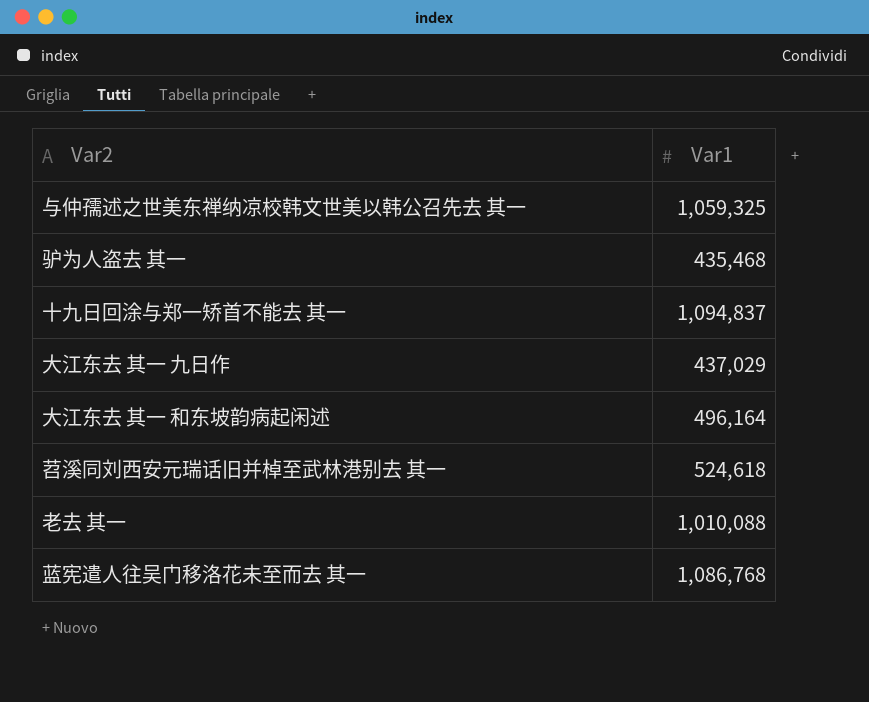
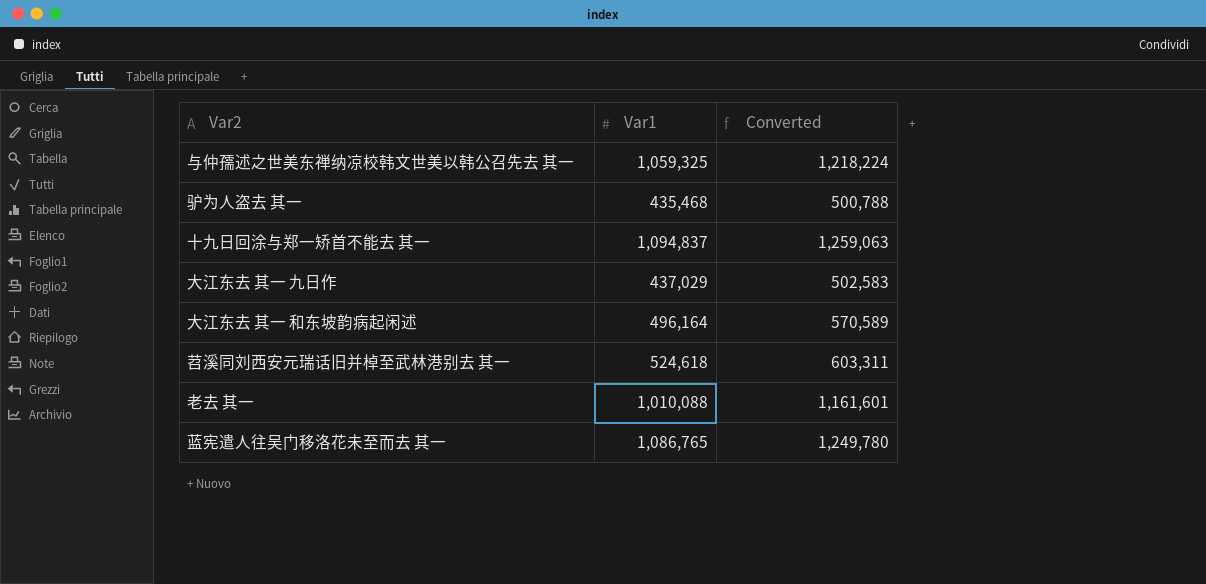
column Converted | formula: none -> [Var1] * 1.15
蓝宪遣人往吴门移洛花未至而去 其一 | Var1: 1,086,768 -> 1,086,765

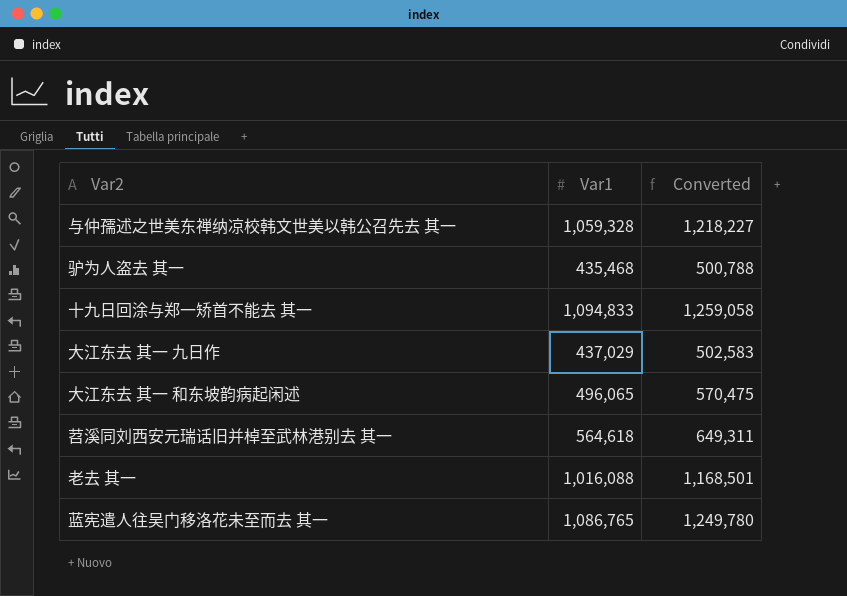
与仲孺述之世美东禅纳凉校韩文世美以韩公召先去 其一 | Var1: 1,059,325 -> 1,059,328
与仲孺述之世美东禅纳凉校韩文世美以韩公召先去 其一 | Converted: 1,218,224 -> 1,218,227
十九日回涂与郑一矫首不能去 其一 | Var1: 1,094,837 -> 1,094,833
十九日回涂与郑一矫首不能去 其一 | Converted: 1,259,063 -> 1,259,058
大江东去 其一 和东坡韵病起闲述 | Var1: 496,164 -> 496,065
大江东去 其一 和东坡韵病起闲述 | Converted: 570,589 -> 570,475
苕溪同刘西安元瑞话旧并棹至武林港别去 其一 | Var1: 524,618 -> 564,618
苕溪同刘西安元瑞话旧并棹至武林港别去 其一 | Converted: 603,311 -> 649,311
老去 其一 | Var1: 1,010,088 -> 1,016,088
老去 其一 | Converted: 1,161,601 -> 1,168,501

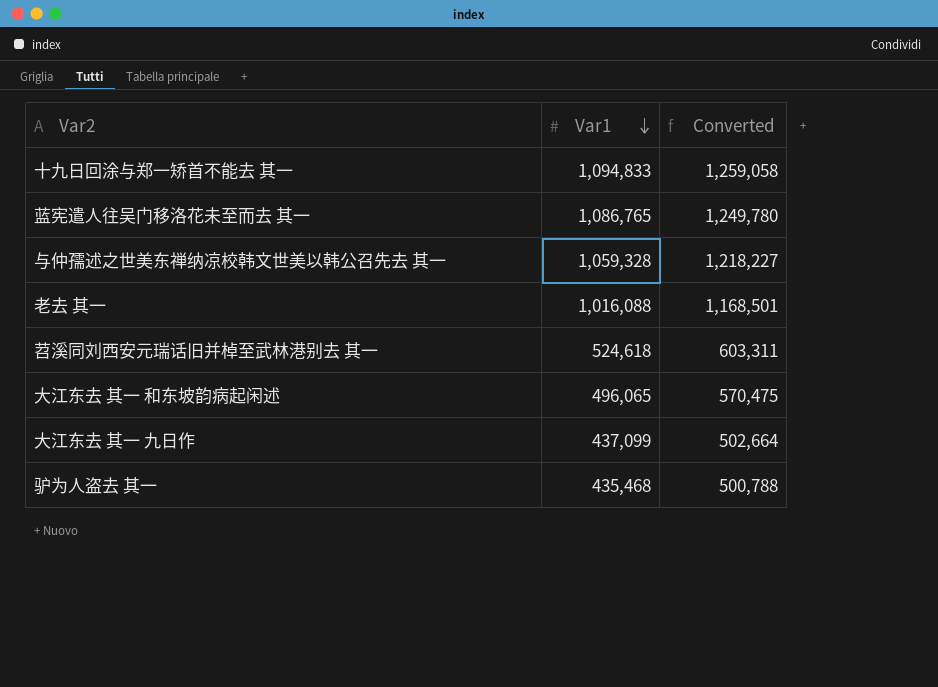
row order: none -> Var1 descending
苕溪同刘西安元瑞话旧并棹至武林港别去 其一 | Var1: 564,618 -> 524,618
苕溪同刘西安元瑞话旧并棹至武林港别去 其一 | Converted: 649,311 -> 603,311
大江东去 其一 九日作 | Var1: 437,029 -> 437,099
大江东去 其一 九日作 | Converted: 502,583 -> 502,664

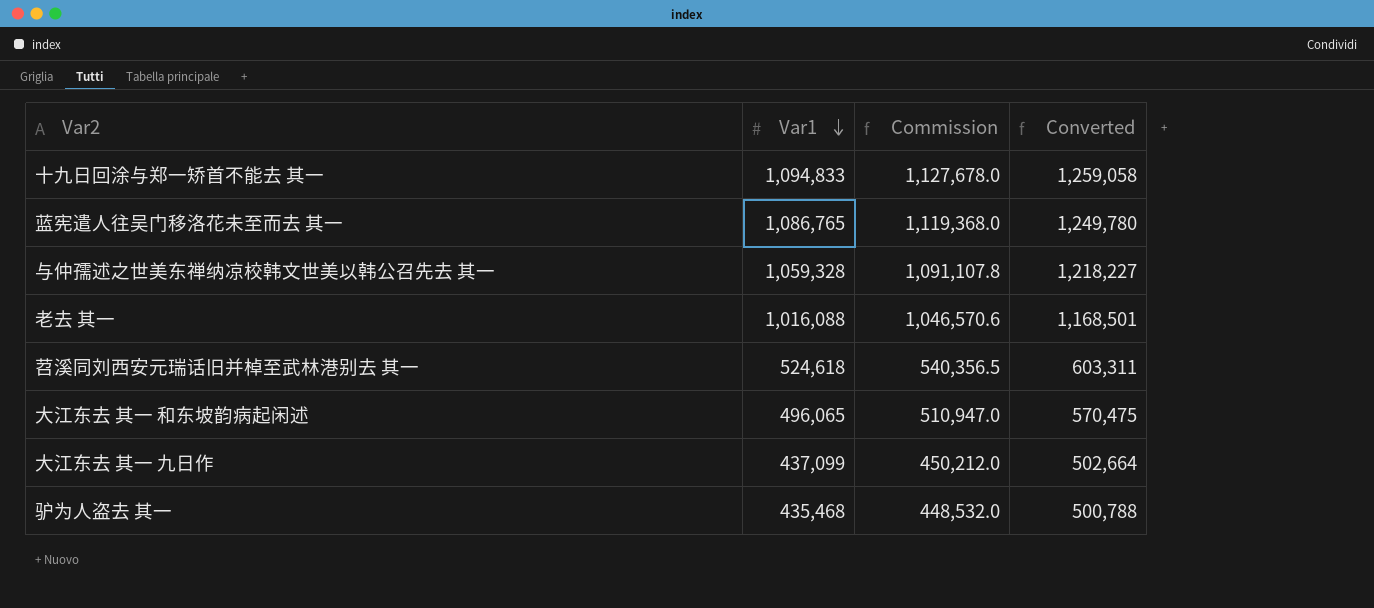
column Commission | formula: none -> [Var1] * 1.03

